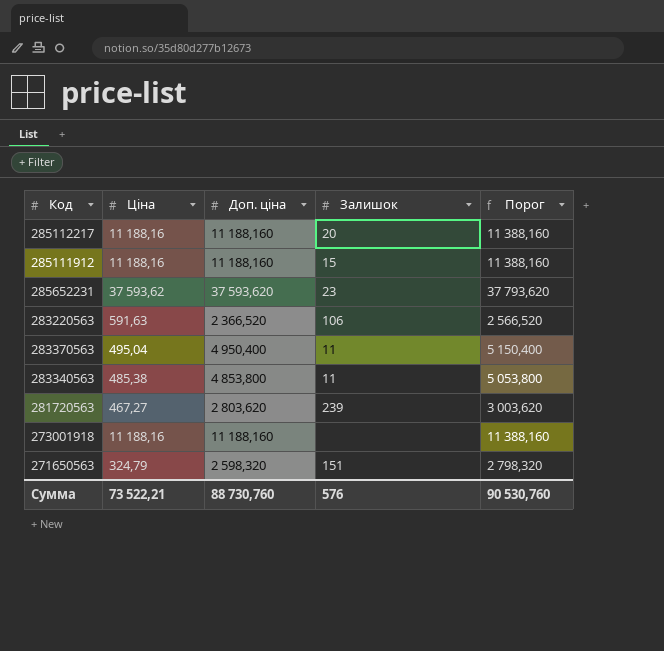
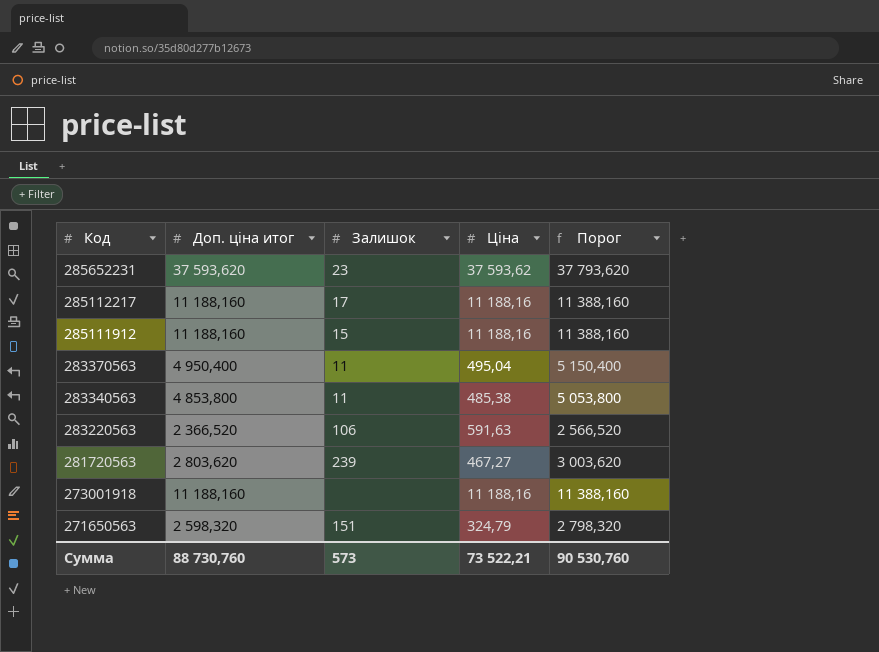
row order: none -> Код descending
column name: Доп. ціна -> Доп. ціна итог
column Ціна | position: 2 -> 4
285112217 | Залишок: 20 -> 17
Сумма | Залишок: 576 -> 573

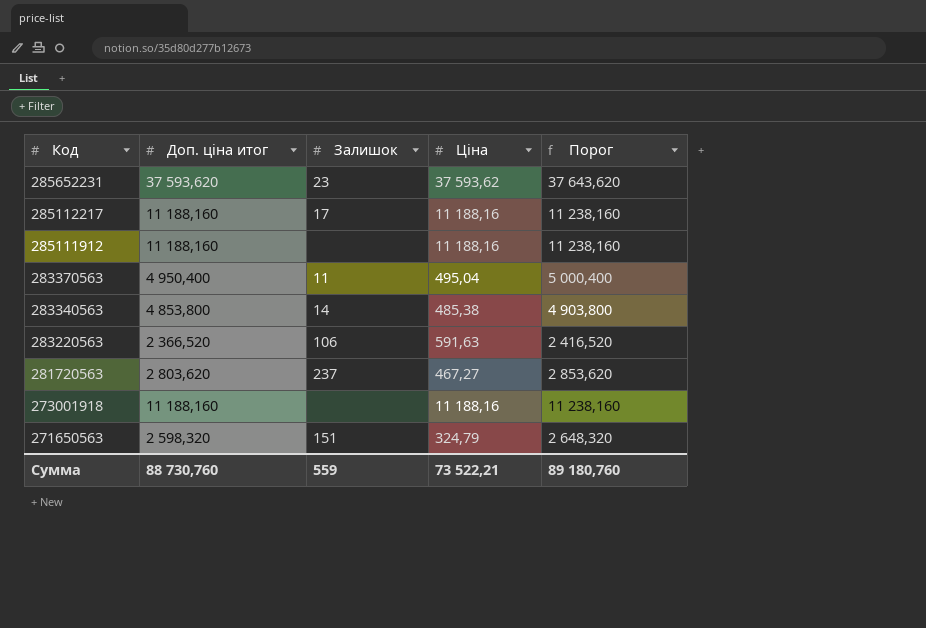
column Порог | formula: [Доп. ціна итог] + 200 -> [Доп. ціна итог] + 50
285111912 | Залишок: 15 -> none
283340563 | Залишок: 11 -> 14
281720563 | Залишок: 239 -> 237
Сумма | Залишок: 573 -> 559
Сумма | Порог: 90 530,760 -> 89 180,760

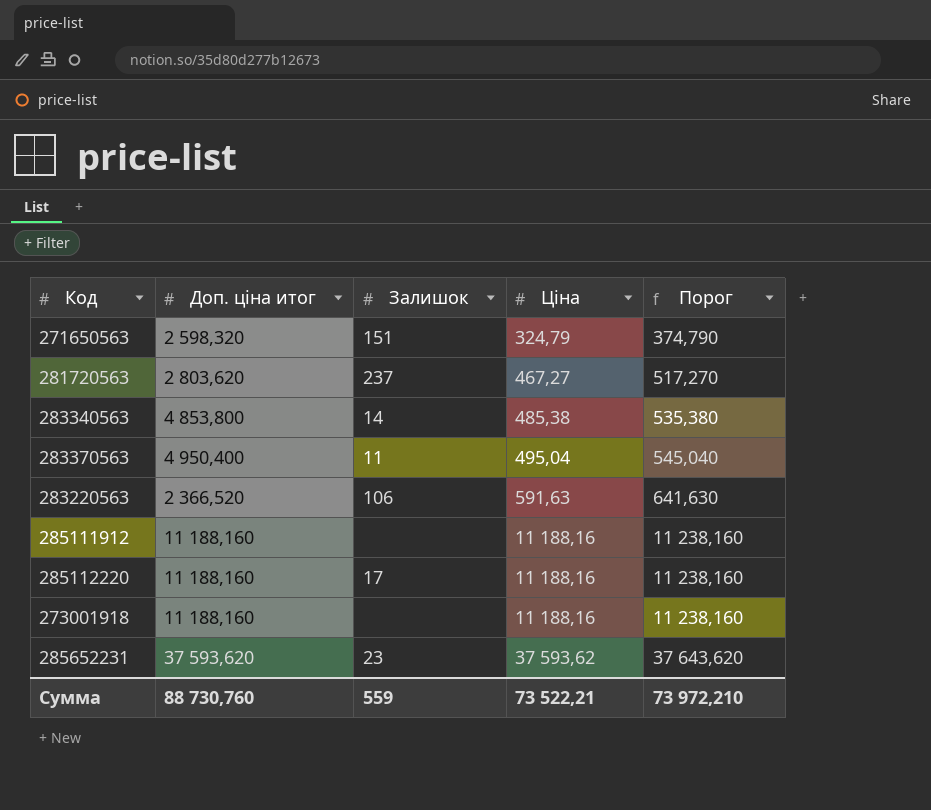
row order: Код descending -> Ціна ascending
column Порог | formula: [Доп. ціна итог] + 50 -> [Ціна] + 50
row 285112217: 11 188,160 | 17 | 11 188,16 | 11 238,160 -> none
row 285112220: none -> 11 188,160 | 17 | 11 188,16 | 11 238,160
Сумма | Порог: 89 180,760 -> 73 972,210

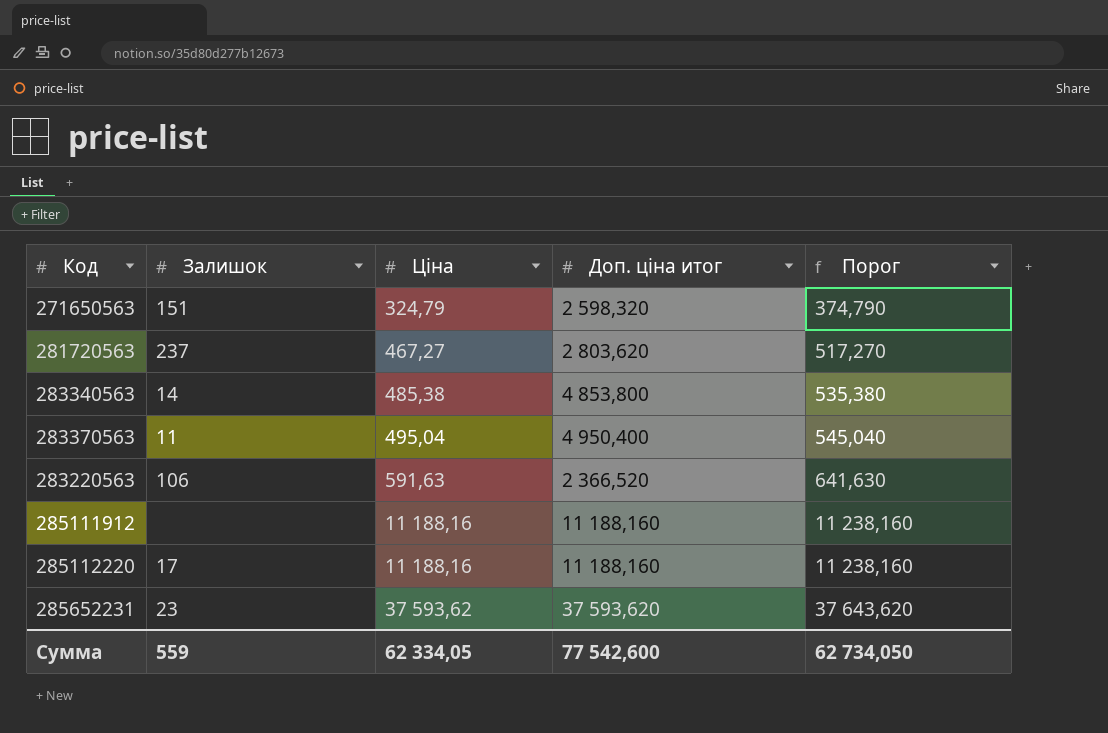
column Доп. ціна итог | position: 2 -> 4
row 273001918: 11 188,160 | none | 11 188,16 | 11 238,160 -> none
Сумма | Ціна: 73 522,21 -> 62 334,05
Сумма | Доп. ціна итог: 88 730,760 -> 77 542,600
Сумма | Порог: 73 972,210 -> 62 734,050

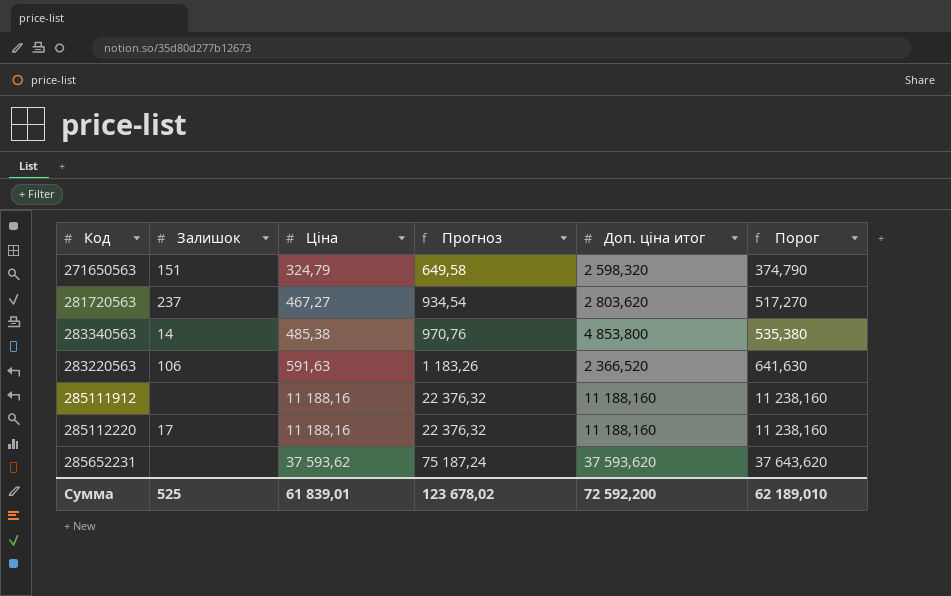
column Прогноз | formula: none -> [Ціна] * 2
row 283370563: 11 | 495,04 | 4 950,400 | 545,040 -> none
285652231 | Залишок: 23 -> none
Сумма | Залишок: 559 -> 525
Сумма | Ціна: 62 334,05 -> 61 839,01
Сумма | Доп. ціна итог: 77 542,600 -> 72 592,200
Сумма | Порог: 62 734,050 -> 62 189,010

